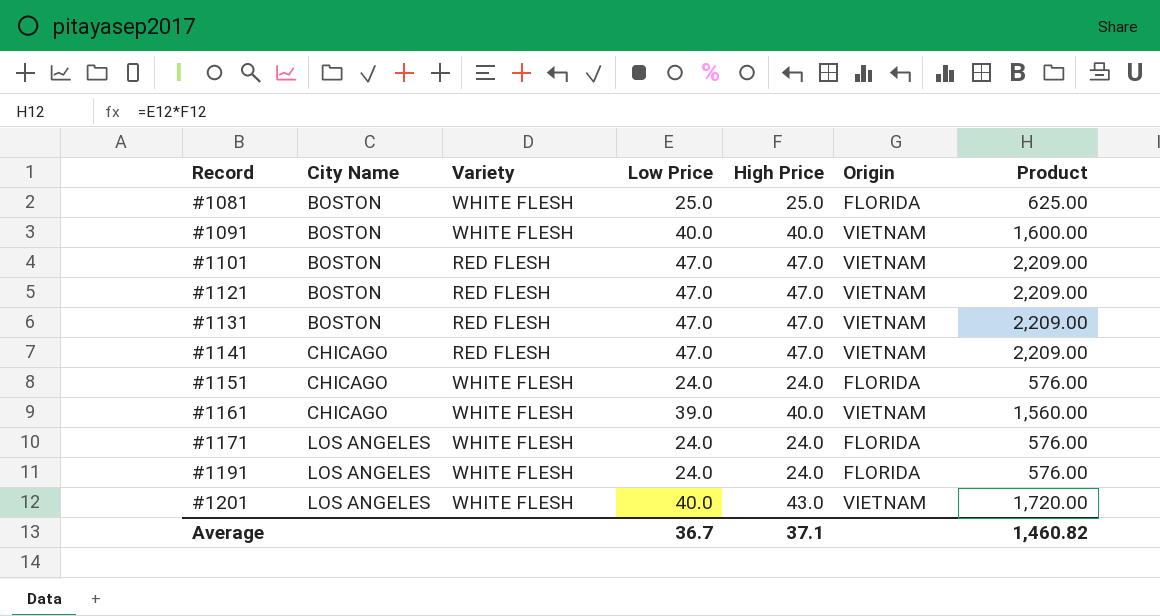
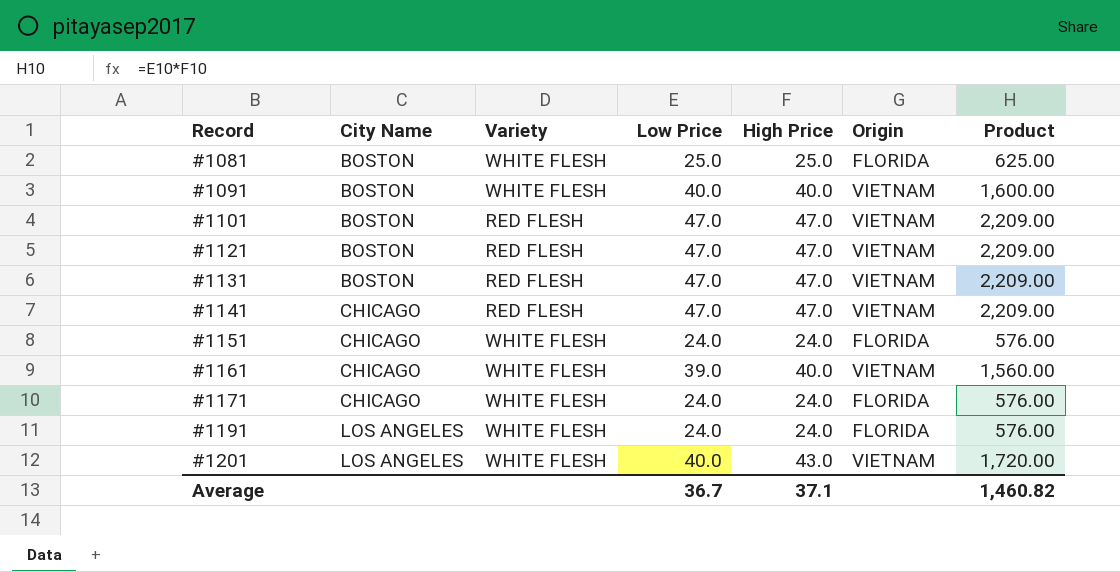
#1171 | City Name: LOS ANGELES -> CHICAGO

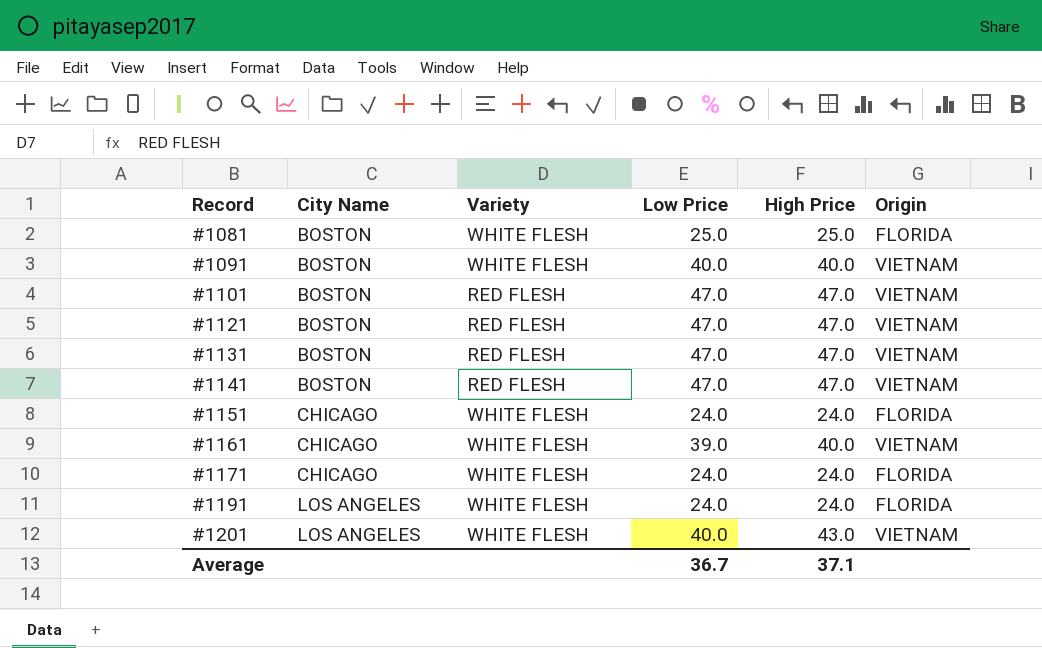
column Product | formula: [Low Price] * [High Price] -> none
#1141 | City Name: CHICAGO -> BOSTON

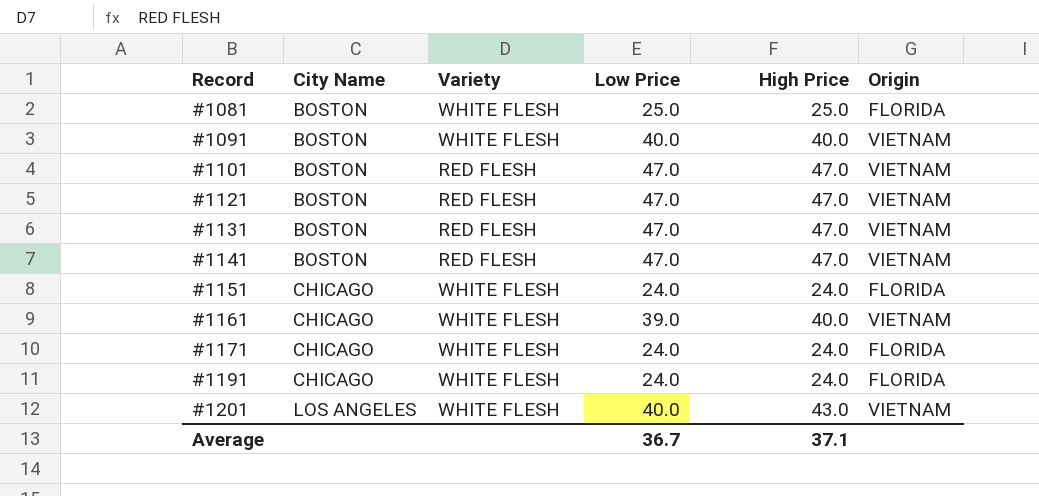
#1191 | City Name: LOS ANGELES -> CHICAGO

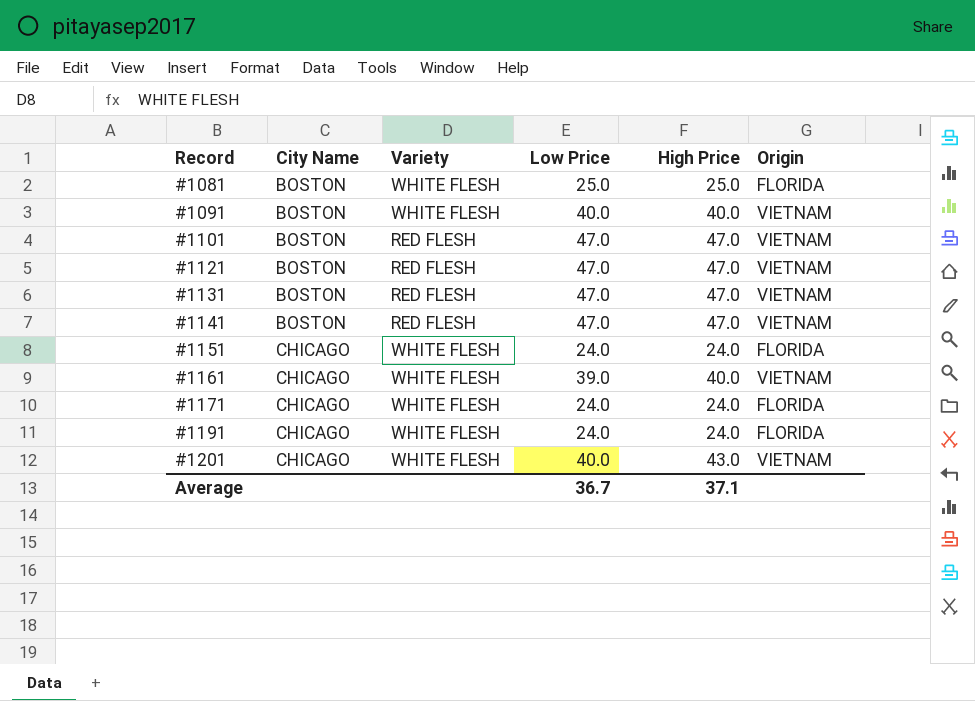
#1201 | City Name: LOS ANGELES -> CHICAGO

